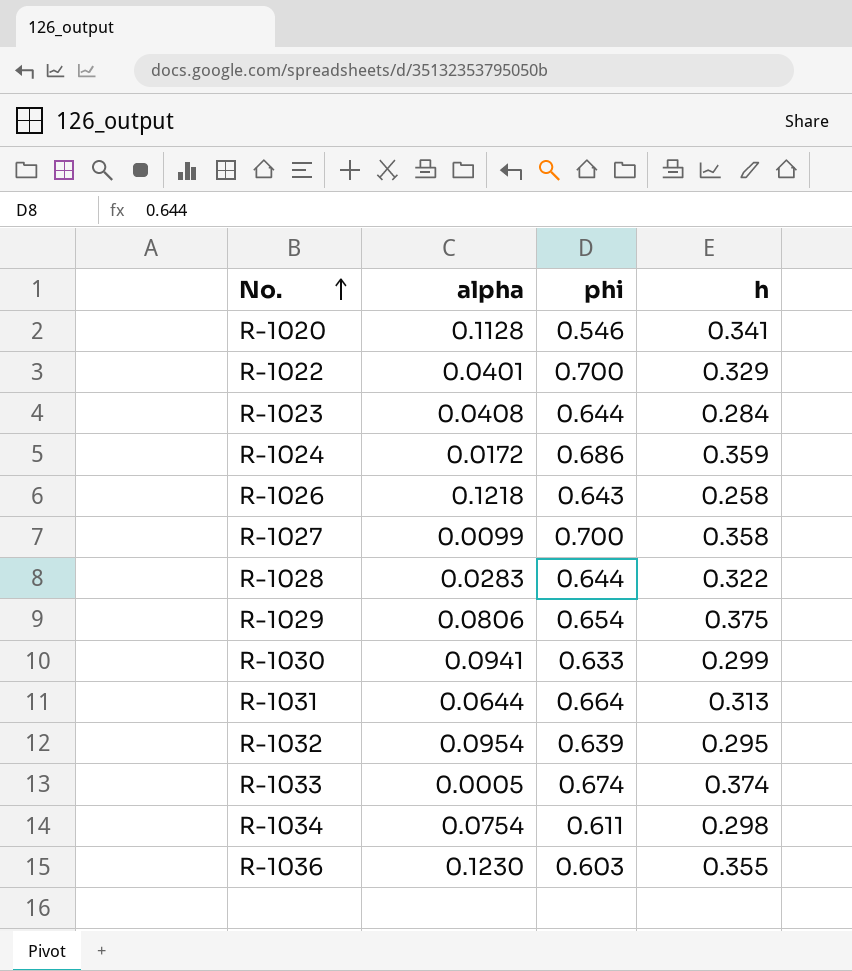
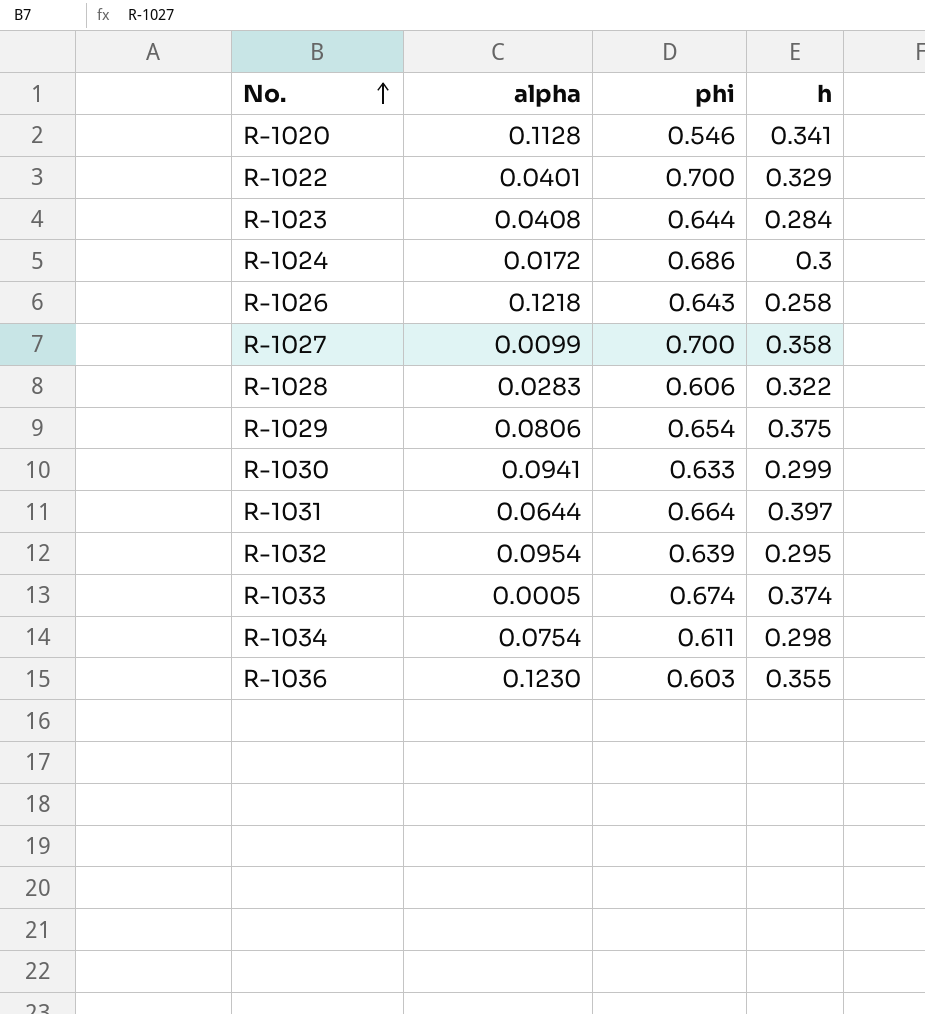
R-1024 | h: 0.359 -> 0.3
R-1028 | phi: 0.644 -> 0.606
R-1031 | h: 0.313 -> 0.397

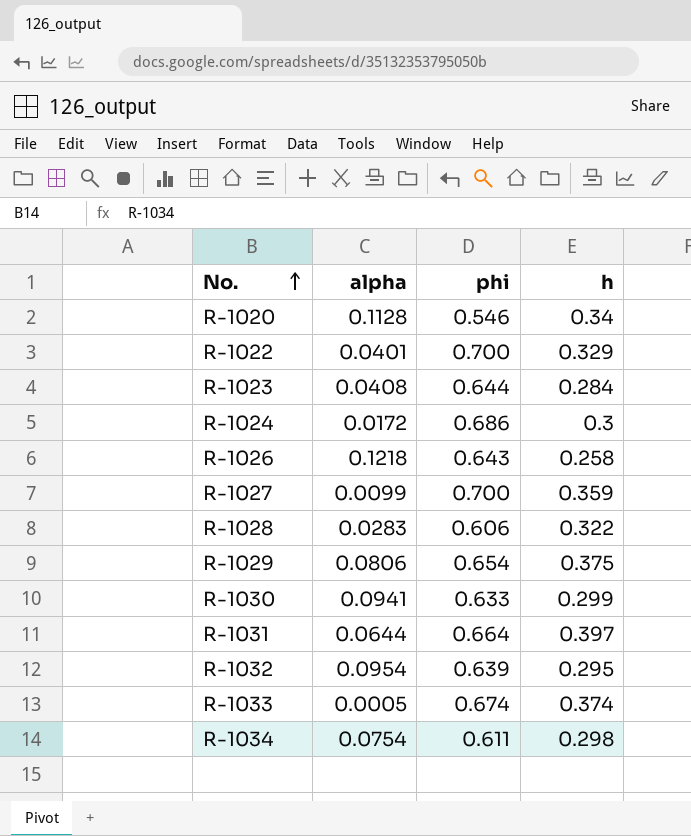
row R-1036: 0.1230 | 0.603 | 0.355 -> none
R-1020 | h: 0.341 -> 0.34
R-1027 | h: 0.358 -> 0.359

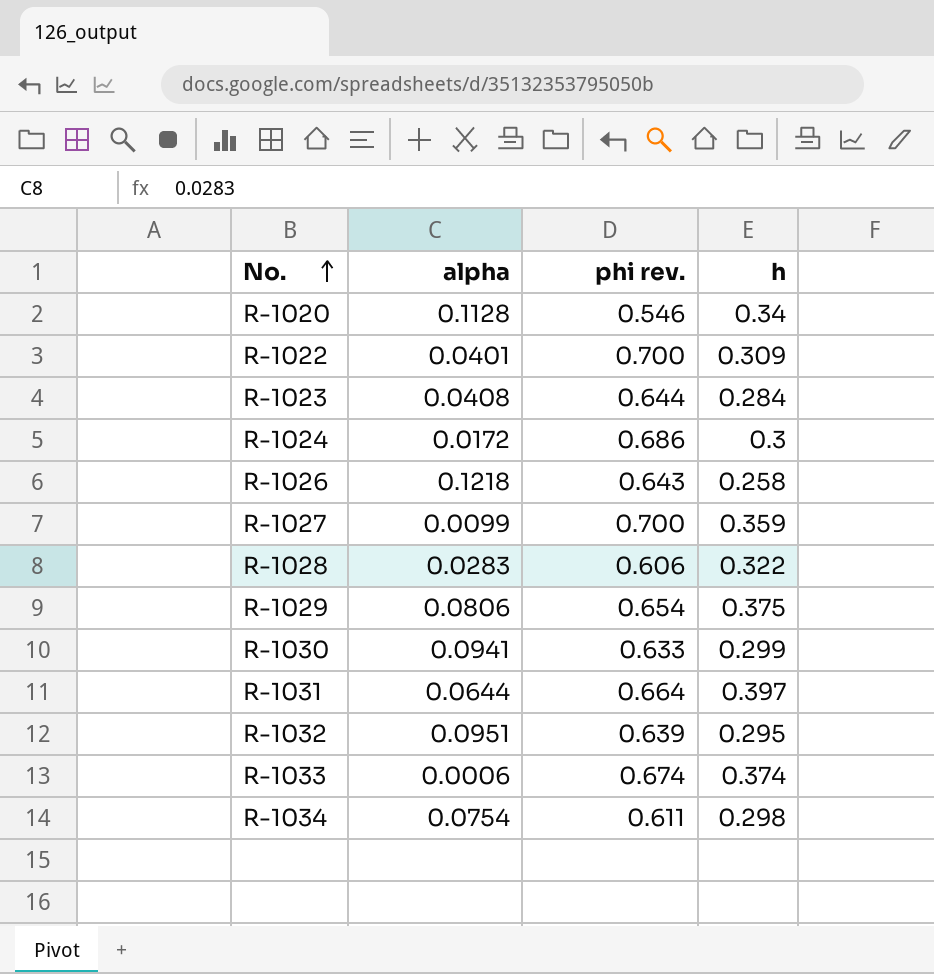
column name: phi -> phi rev.
R-1022 | h: 0.329 -> 0.309
R-1032 | alpha: 0.0954 -> 0.0951
R-1033 | alpha: 0.0005 -> 0.0006

